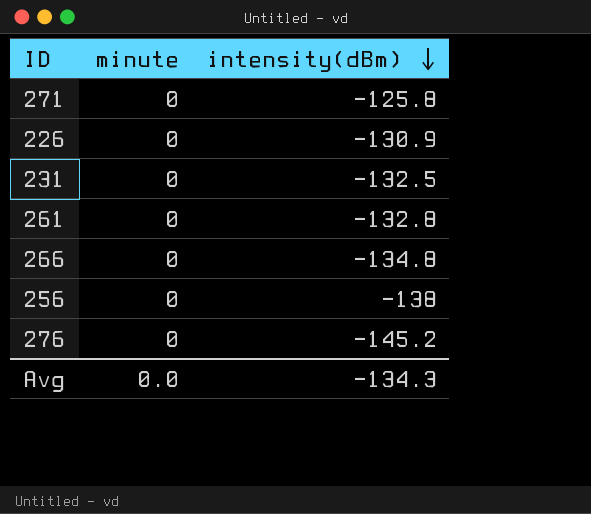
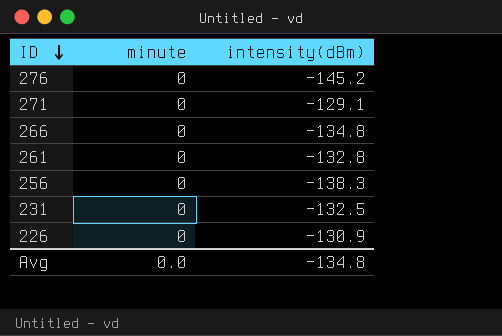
row order: intensity(dBm) descending -> ID descending
271 | intensity(dBm): -125.8 -> -129.1
256 | intensity(dBm): -138 -> -138.3
Avg | intensity(dBm): -134.3 -> -134.8

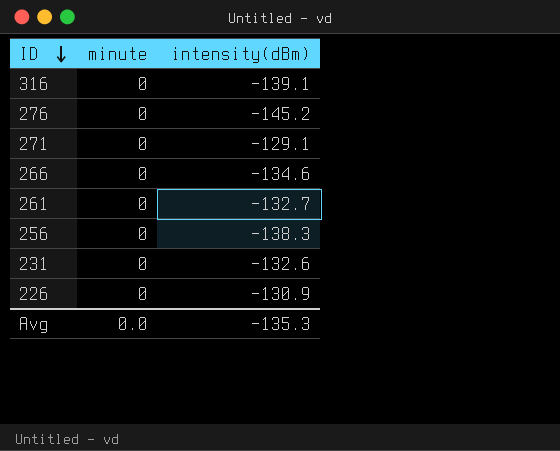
row 316: none -> 0 | -139.1
266 | intensity(dBm): -134.8 -> -134.6
261 | intensity(dBm): -132.8 -> -132.7
231 | intensity(dBm): -132.5 -> -132.6
Avg | intensity(dBm): -134.8 -> -135.3

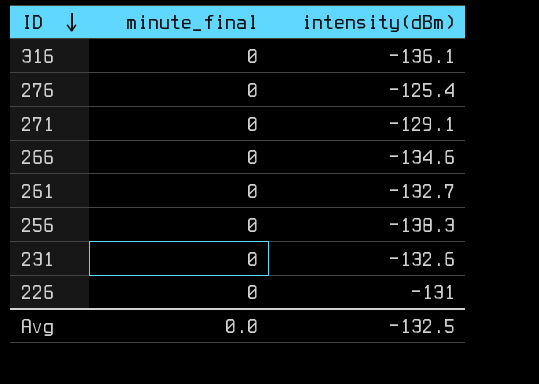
column name: minute -> minute_final
316 | intensity(dBm): -139.1 -> -136.1
276 | intensity(dBm): -145.2 -> -125.4
226 | intensity(dBm): -130.9 -> -131
Avg | intensity(dBm): -135.3 -> -132.5

